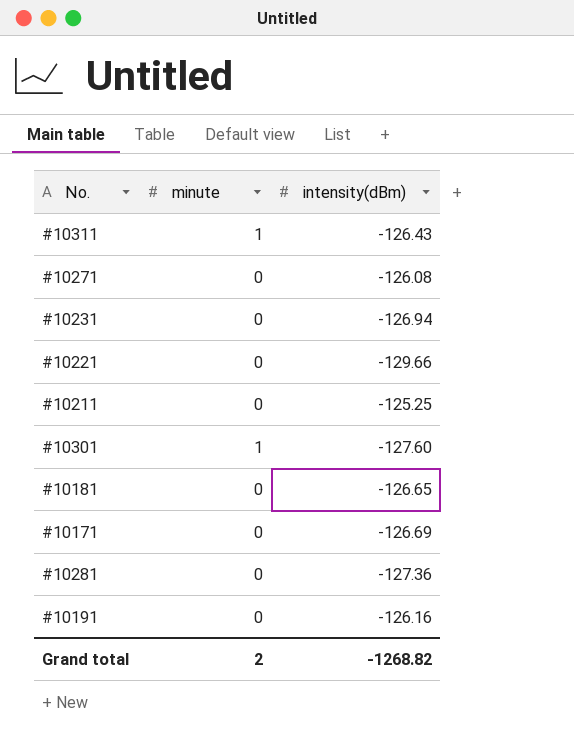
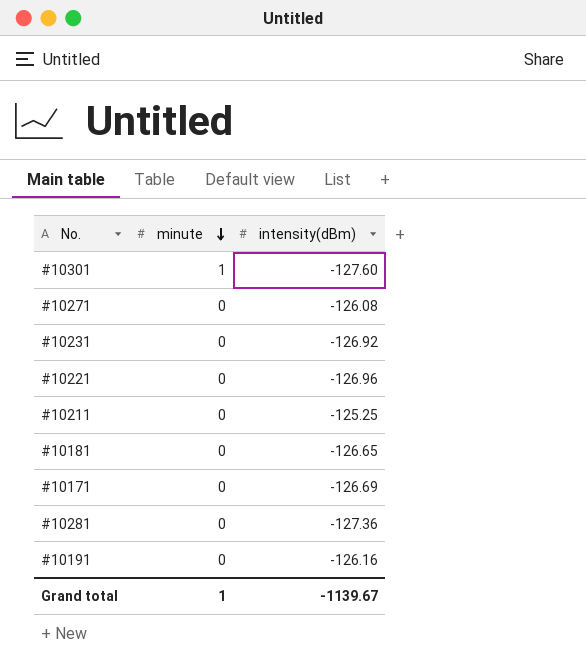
row order: none -> minute descending
row #10311: 1 | -126.43 -> none
#10231 | intensity(dBm): -126.94 -> -126.92
#10221 | intensity(dBm): -129.66 -> -126.96
Grand total | minute: 2 -> 1
Grand total | intensity(dBm): -1268.82 -> -1139.67

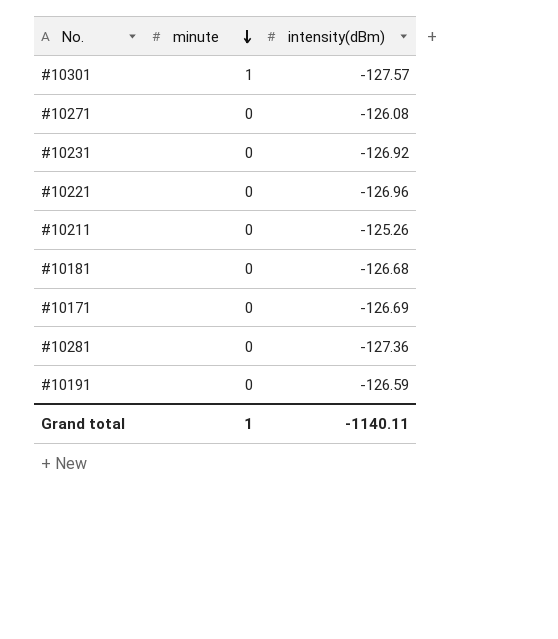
#10301 | intensity(dBm): -127.60 -> -127.57
#10211 | intensity(dBm): -125.25 -> -125.26
#10181 | intensity(dBm): -126.65 -> -126.68
#10191 | intensity(dBm): -126.16 -> -126.59
Grand total | intensity(dBm): -1139.67 -> -1140.11

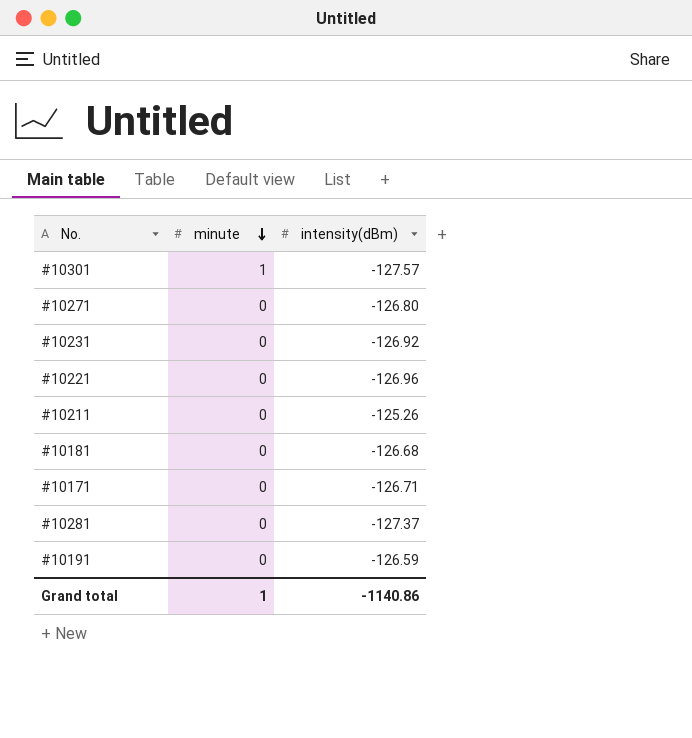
#10271 | intensity(dBm): -126.08 -> -126.80
#10171 | intensity(dBm): -126.69 -> -126.71
#10281 | intensity(dBm): -127.36 -> -127.37
Grand total | intensity(dBm): -1140.11 -> -1140.86

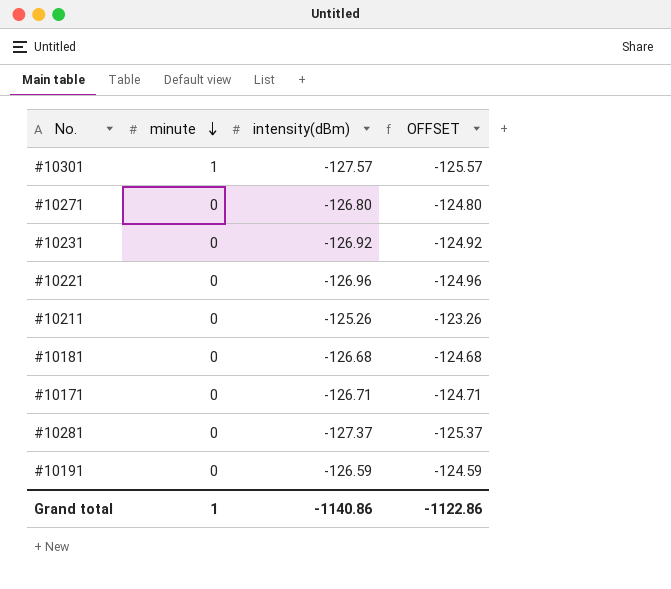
column OFFSET | formula: none -> [intensity(dBm)] + 2

